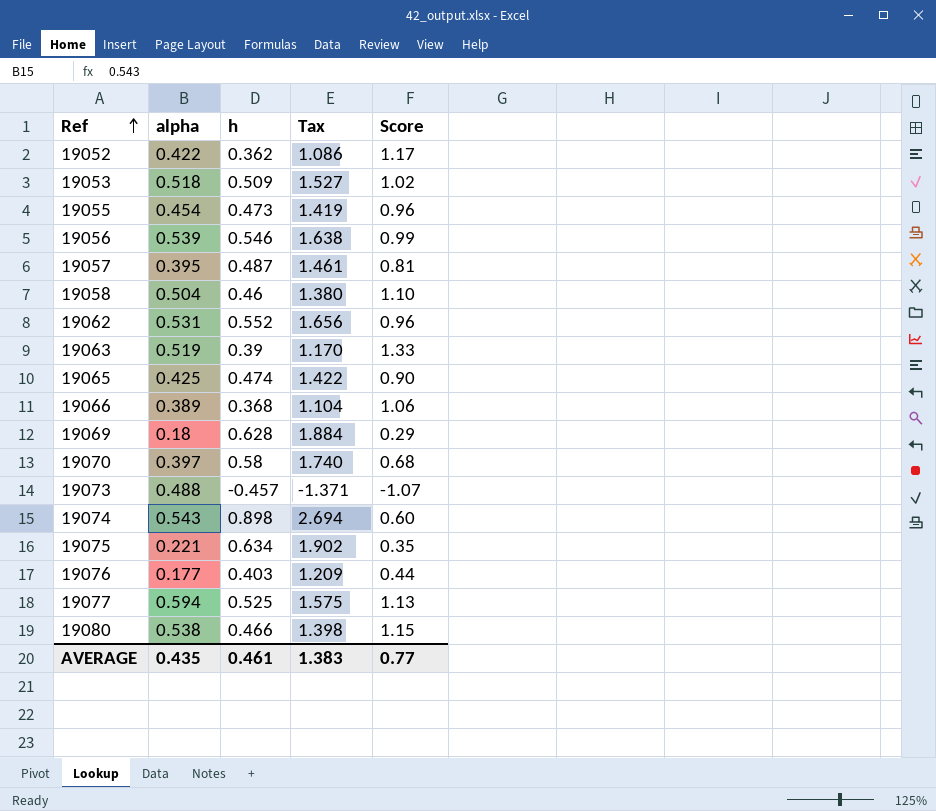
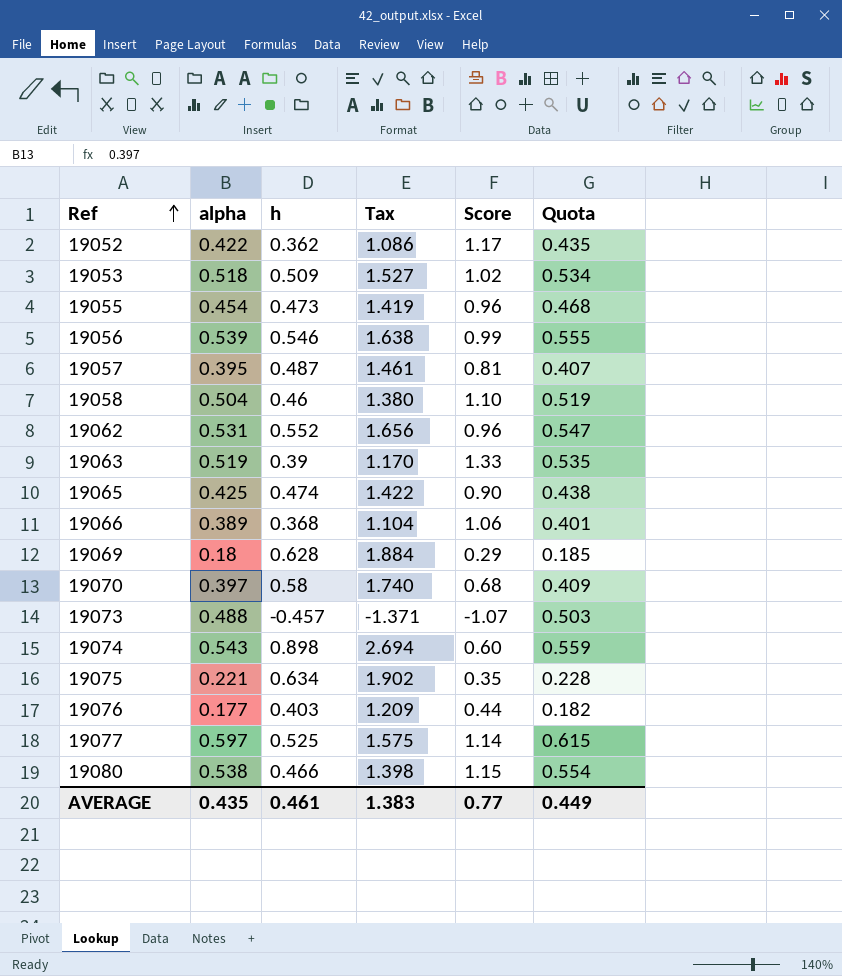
column Quota | formula: none -> [alpha] * 1.03
19077 | alpha: 0.594 -> 0.597
19077 | Score: 1.13 -> 1.14

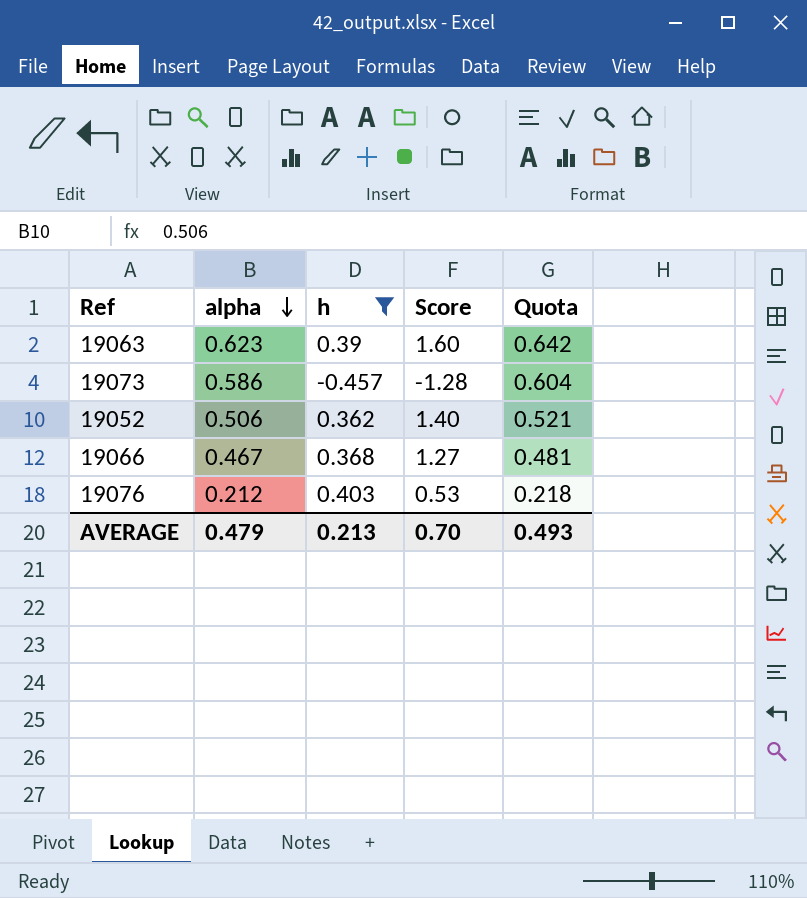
filter: none -> h <= 0.403
row order: Ref ascending -> alpha descending
column Tax | formula: [h] * 3 -> none
19063 | alpha: 0.519 -> 0.623
19063 | Score: 1.33 -> 1.60
19063 | Quota: 0.535 -> 0.642
19073 | alpha: 0.488 -> 0.586
19073 | Score: -1.07 -> -1.28
19073 | Quota: 0.503 -> 0.604
19052 | alpha: 0.422 -> 0.506
19052 | Score: 1.17 -> 1.40
19052 | Quota: 0.435 -> 0.521
19066 | alpha: 0.389 -> 0.467
19066 | Score: 1.06 -> 1.27
19066 | Quota: 0.401 -> 0.481
19076 | alpha: 0.177 -> 0.212
19076 | Score: 0.44 -> 0.53
19076 | Quota: 0.182 -> 0.218
AVERAGE | alpha: 0.435 -> 0.479
AVERAGE | h: 0.461 -> 0.213
AVERAGE | Score: 0.77 -> 0.70
AVERAGE | Quota: 0.449 -> 0.493

